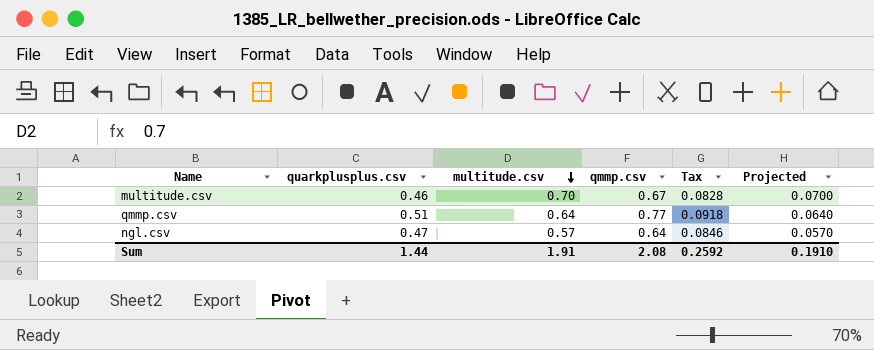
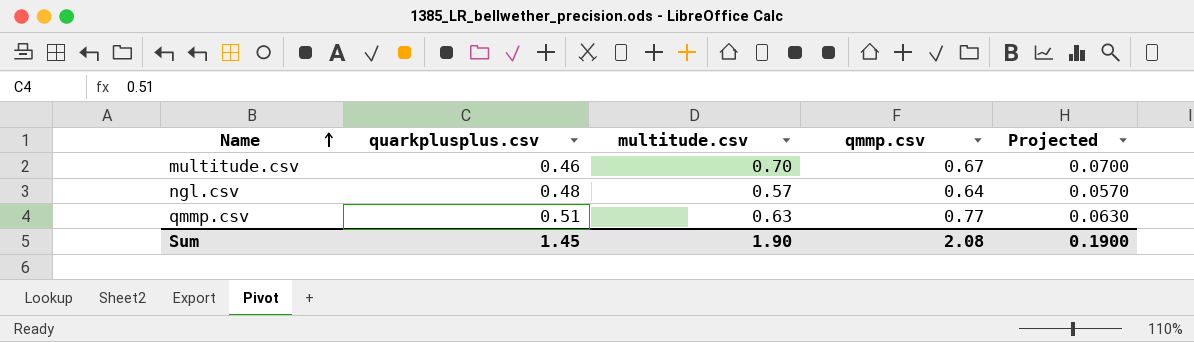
row order: multitude.csv descending -> Name ascending
column Tax | formula: [quarkplusplus.csv] * 0.18 -> none
ngl.csv | quarkplusplus.csv: 0.47 -> 0.48
qmmp.csv | multitude.csv: 0.64 -> 0.63
qmmp.csv | Projected: 0.0640 -> 0.0630
Sum | quarkplusplus.csv: 1.44 -> 1.45
Sum | multitude.csv: 1.91 -> 1.90
Sum | Projected: 0.1910 -> 0.1900

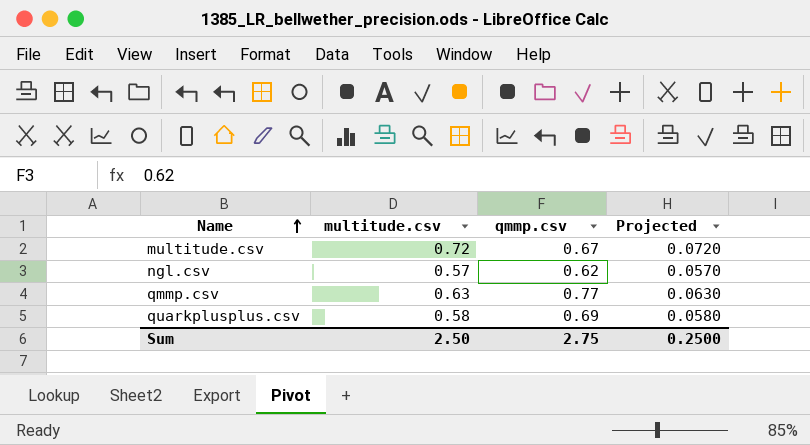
column quarkplusplus.csv | position: 2 -> none
multitude.csv | multitude.csv: 0.70 -> 0.72
multitude.csv | Projected: 0.0700 -> 0.0720
ngl.csv | qmmp.csv: 0.64 -> 0.62
row quarkplusplus.csv: none -> 0.58 | 0.69 | 0.0580
Sum | multitude.csv: 1.90 -> 2.50
Sum | qmmp.csv: 2.08 -> 2.75
Sum | Projected: 0.1900 -> 0.2500

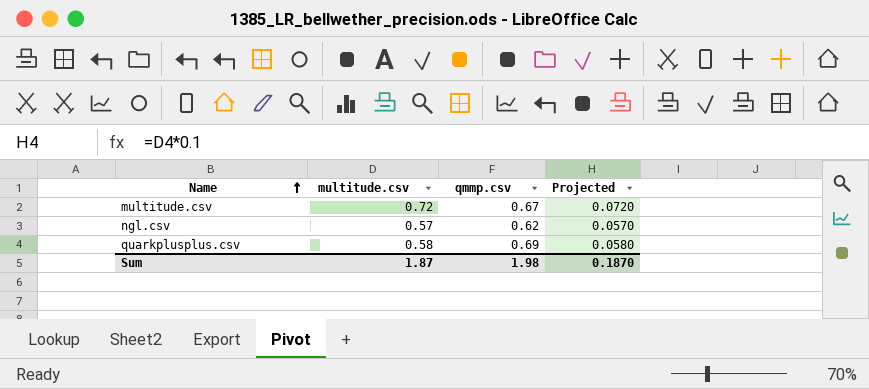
row qmmp.csv: 0.63 | 0.77 | 0.0630 -> none
Sum | multitude.csv: 2.50 -> 1.87
Sum | qmmp.csv: 2.75 -> 1.98
Sum | Projected: 0.2500 -> 0.1870

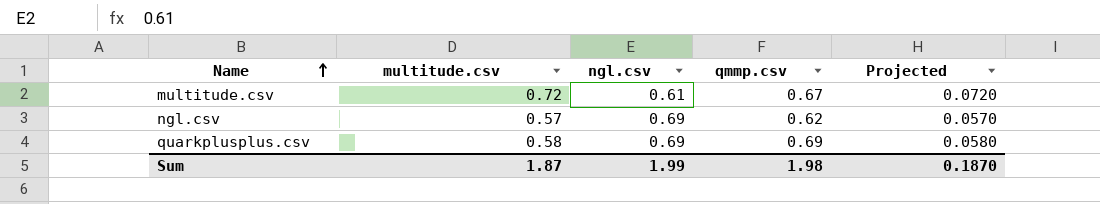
column ngl.csv | position: none -> 3

